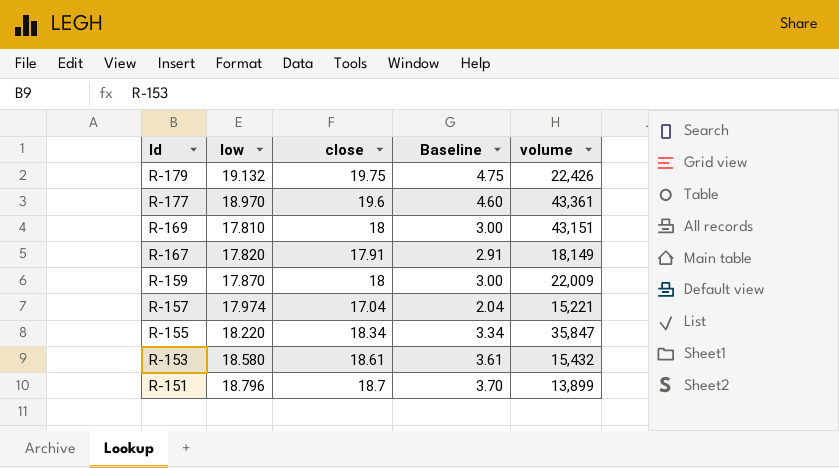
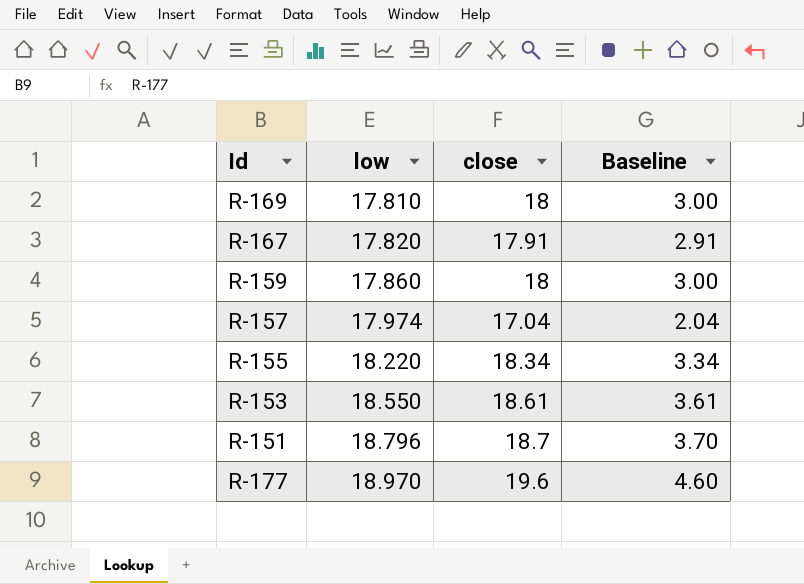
row order: Id descending -> low ascending
column volume | position: 5 -> none
row R-179: 19.132 | 19.75 | 4.75 | 22,426 -> none
R-159 | low: 17.870 -> 17.860
R-153 | low: 18.580 -> 18.550

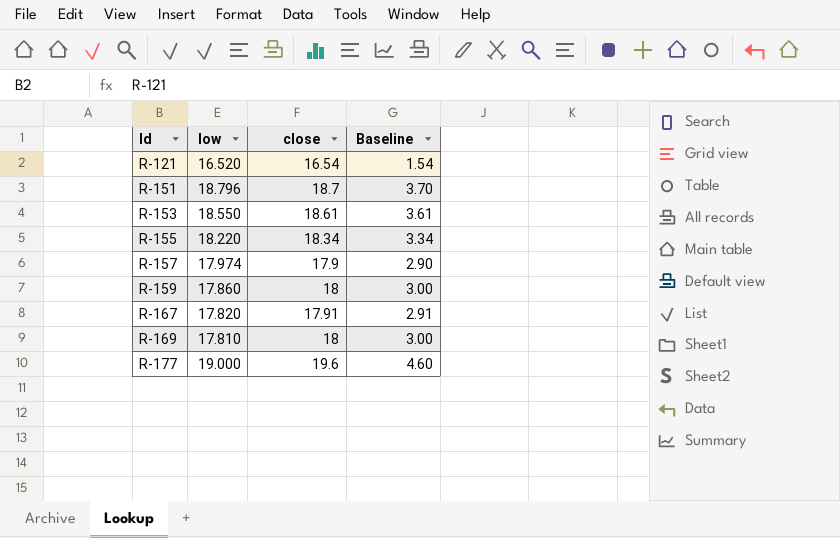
row order: low ascending -> Id ascending
row R-121: none -> 16.520 | 16.54 | 1.54
R-157 | close: 17.04 -> 17.9
R-157 | Baseline: 2.04 -> 2.90
R-177 | low: 18.970 -> 19.000

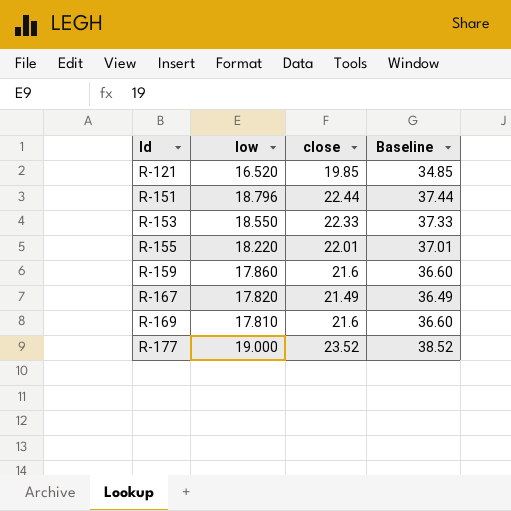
column Baseline | formula: [close] - 15 -> [close] + 15
row R-157: 17.974 | 17.9 | 2.90 -> none
R-121 | close: 16.54 -> 19.85
R-151 | close: 18.7 -> 22.44
R-153 | close: 18.61 -> 22.33
R-155 | close: 18.34 -> 22.01
R-159 | close: 18 -> 21.6
R-167 | close: 17.91 -> 21.49
R-169 | close: 18 -> 21.6
R-177 | close: 19.6 -> 23.52

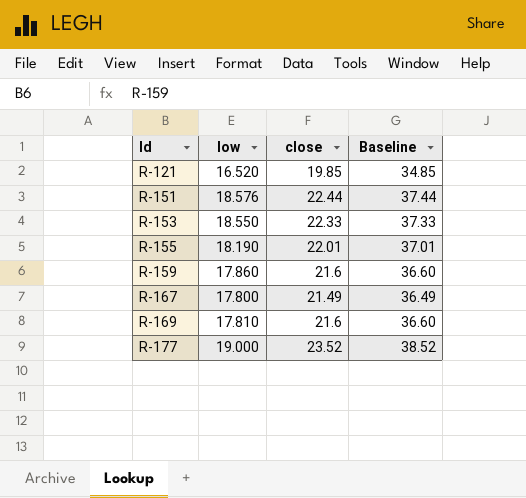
R-151 | low: 18.796 -> 18.576
R-155 | low: 18.220 -> 18.190
R-167 | low: 17.820 -> 17.800

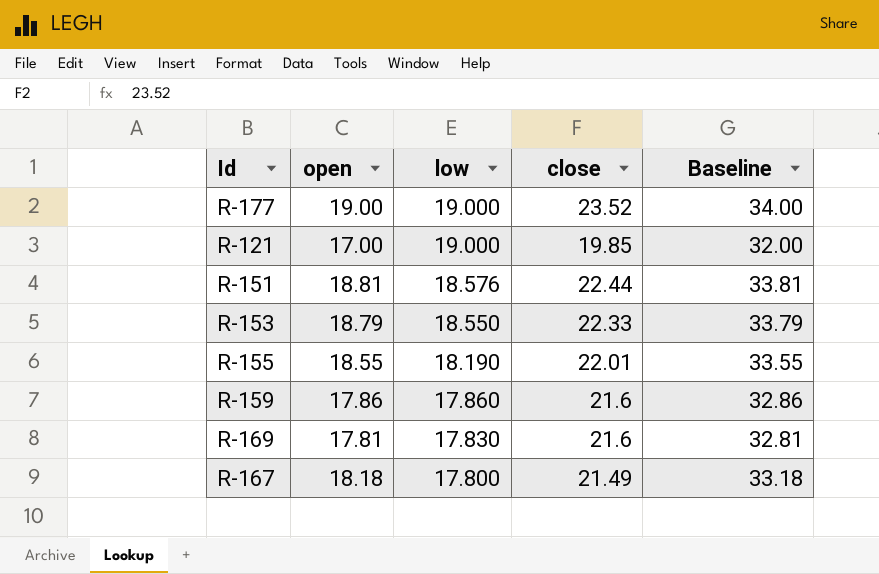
row order: Id ascending -> low descending
column open | position: none -> 2
column Baseline | formula: [close] + 15 -> [open] + 15
R-121 | low: 16.520 -> 19.000
R-169 | low: 17.810 -> 17.830

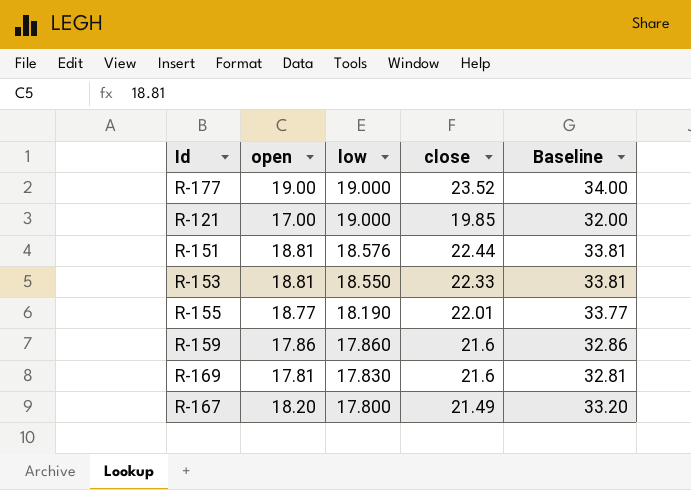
R-153 | open: 18.79 -> 18.81
R-153 | Baseline: 33.79 -> 33.81
R-155 | open: 18.55 -> 18.77
R-155 | Baseline: 33.55 -> 33.77
R-167 | open: 18.18 -> 18.20
R-167 | Baseline: 33.18 -> 33.20

